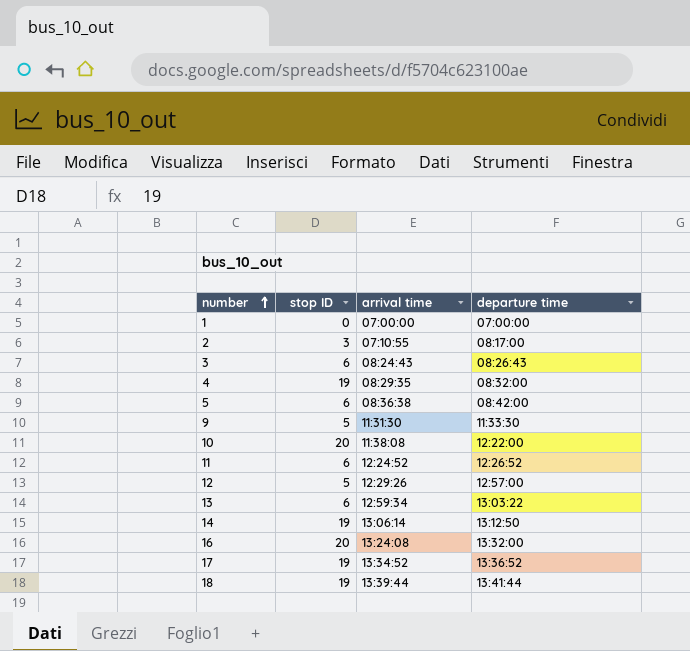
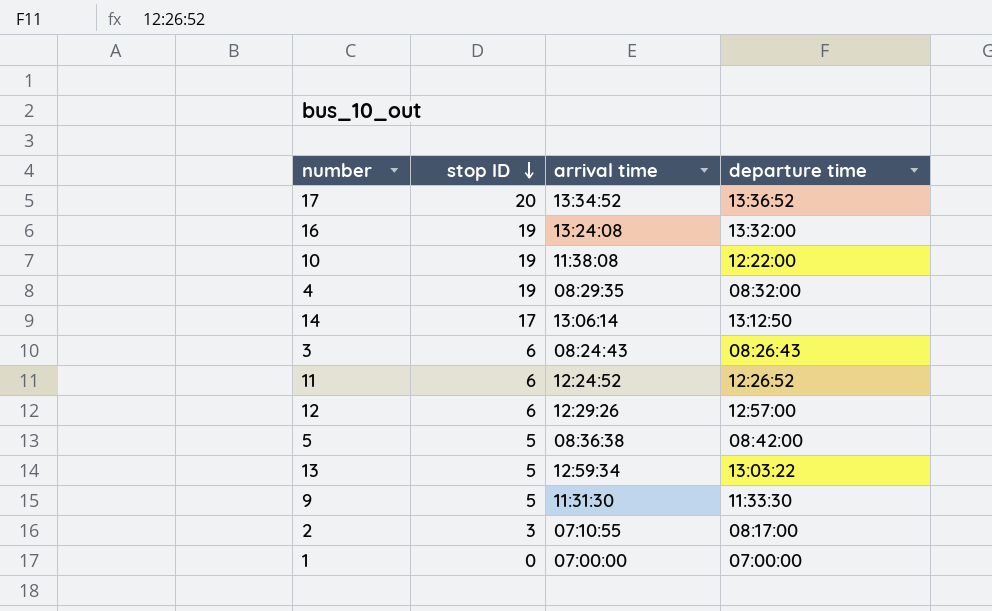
row order: number ascending -> stop ID descending
row 18: 19 | 13:39:44 | 13:41:44 -> none
17 | stop ID: 19 -> 20
16 | stop ID: 20 -> 19
10 | stop ID: 20 -> 19
14 | stop ID: 19 -> 17
12 | stop ID: 5 -> 6
5 | stop ID: 6 -> 5
13 | stop ID: 6 -> 5

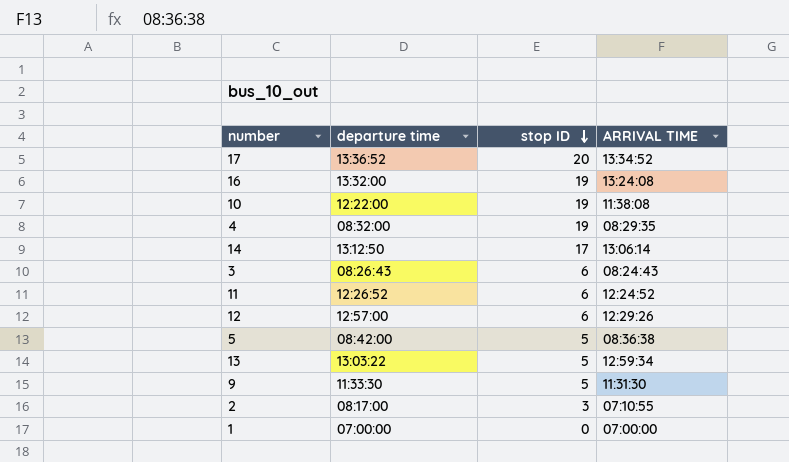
column departure time | position: 4 -> 2
column name: arrival time -> ARRIVAL TIME

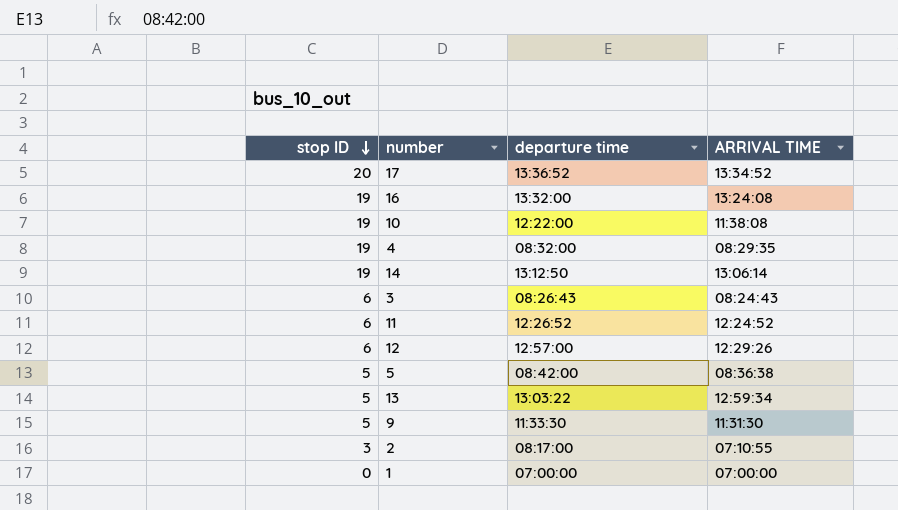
column stop ID | position: 3 -> 1
14 | stop ID: 17 -> 19

